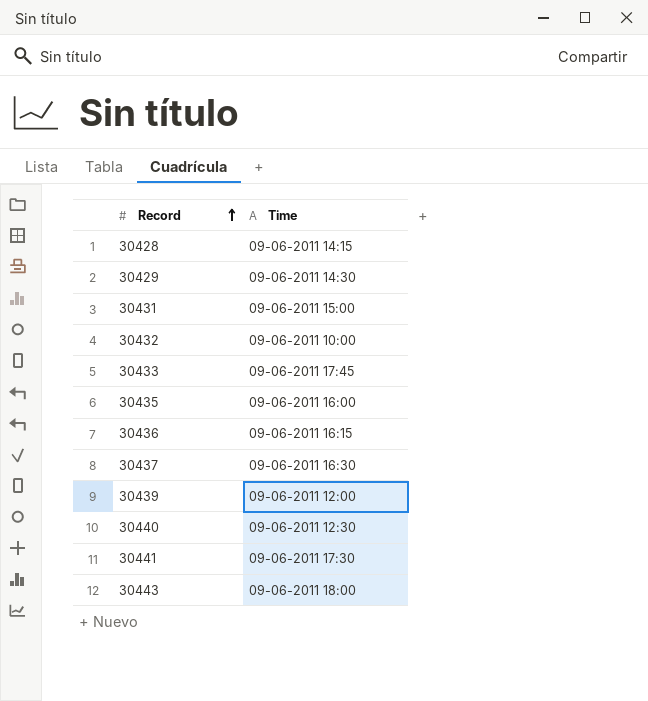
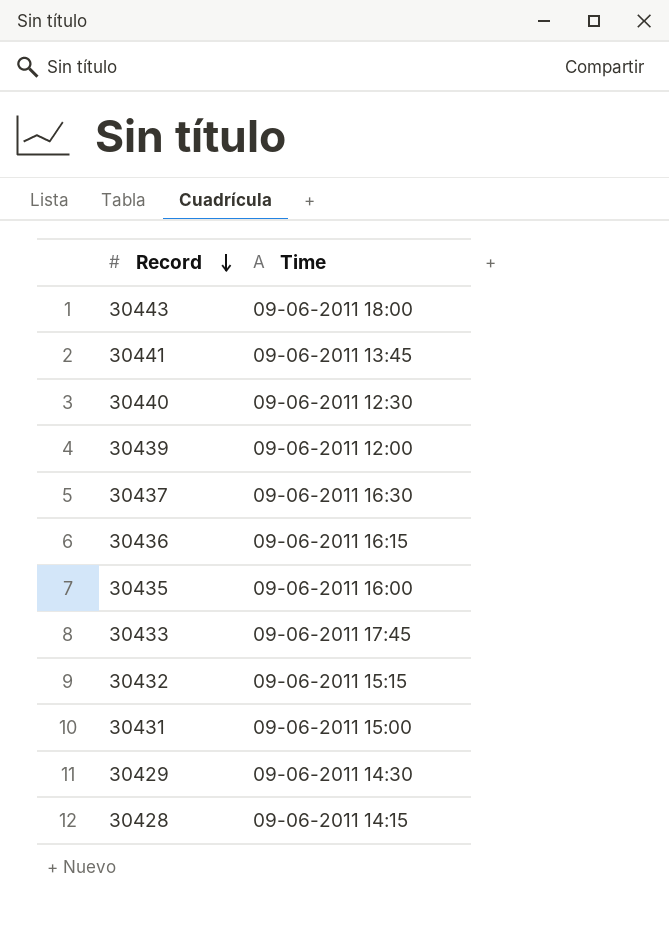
row order: Record ascending -> Record descending
30441 | Time: 09-06-2011 17:30 -> 09-06-2011 13:45
30432 | Time: 09-06-2011 10:00 -> 09-06-2011 15:15

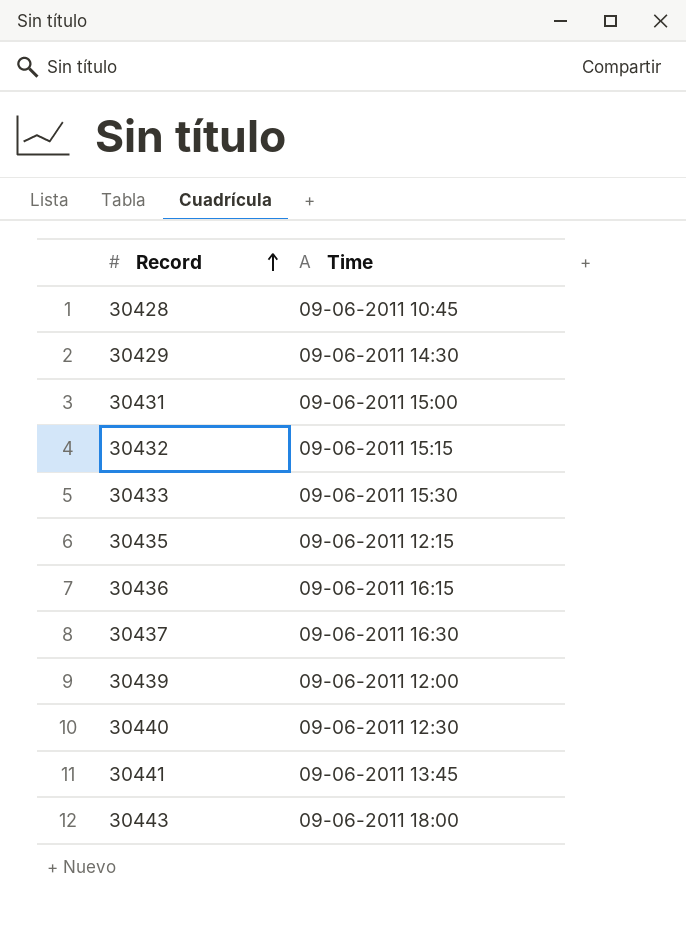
row order: Record descending -> Record ascending
30428 | Time: 09-06-2011 14:15 -> 09-06-2011 10:45
30433 | Time: 09-06-2011 17:45 -> 09-06-2011 15:30
30435 | Time: 09-06-2011 16:00 -> 09-06-2011 12:15

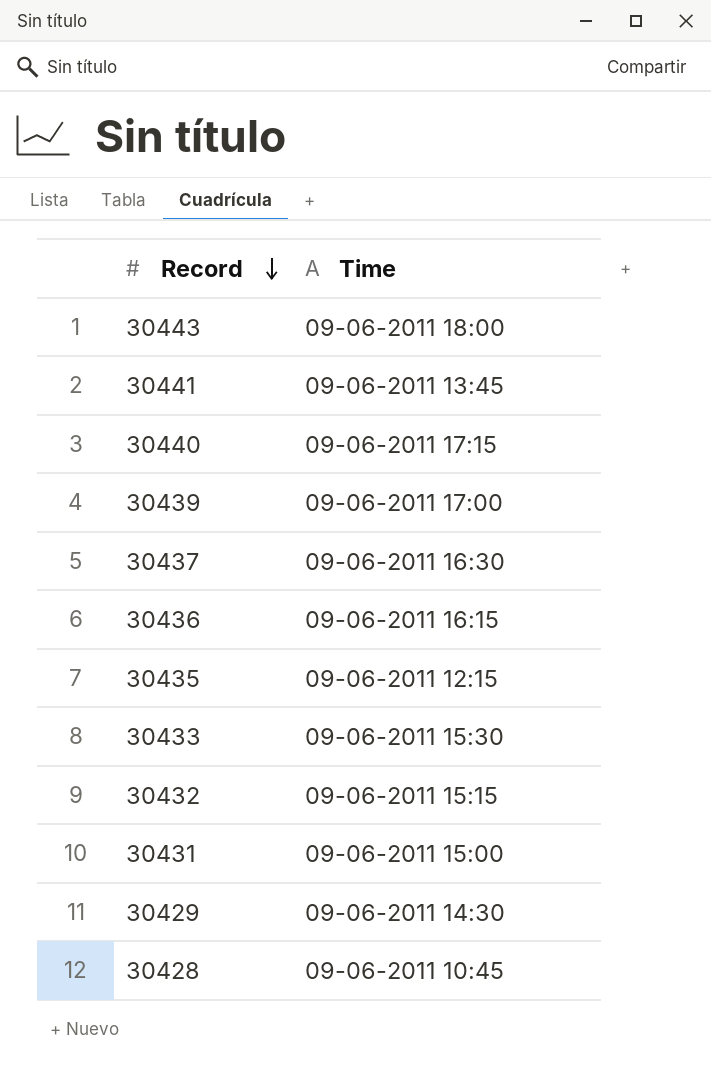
row order: Record ascending -> Record descending
30440 | Time: 09-06-2011 12:30 -> 09-06-2011 17:15
30439 | Time: 09-06-2011 12:00 -> 09-06-2011 17:00

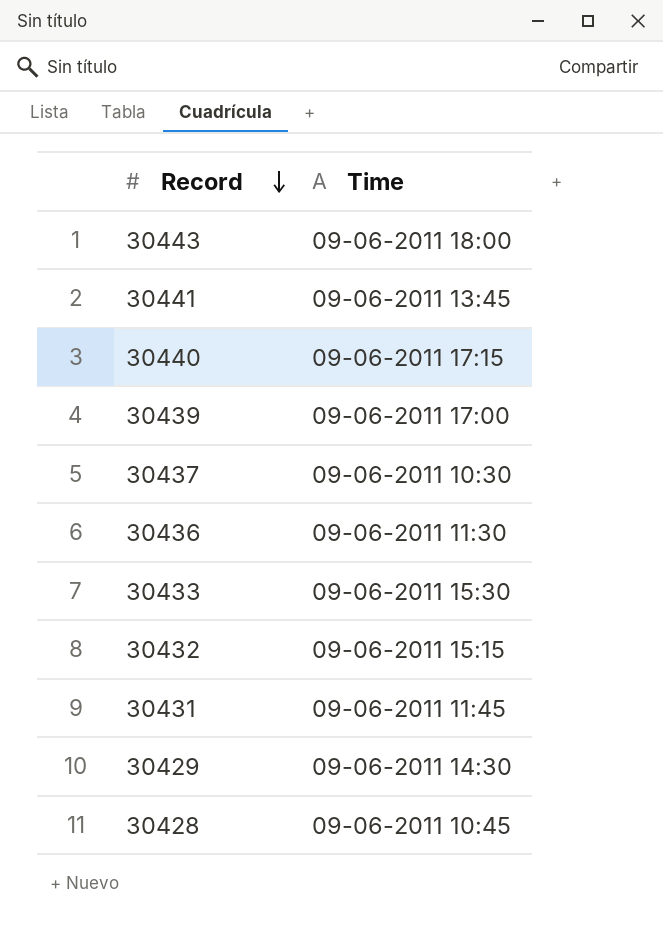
row 30435: 09-06-2011 12:15 -> none
30437 | Time: 09-06-2011 16:30 -> 09-06-2011 10:30
30436 | Time: 09-06-2011 16:15 -> 09-06-2011 11:30
30431 | Time: 09-06-2011 15:00 -> 09-06-2011 11:45

